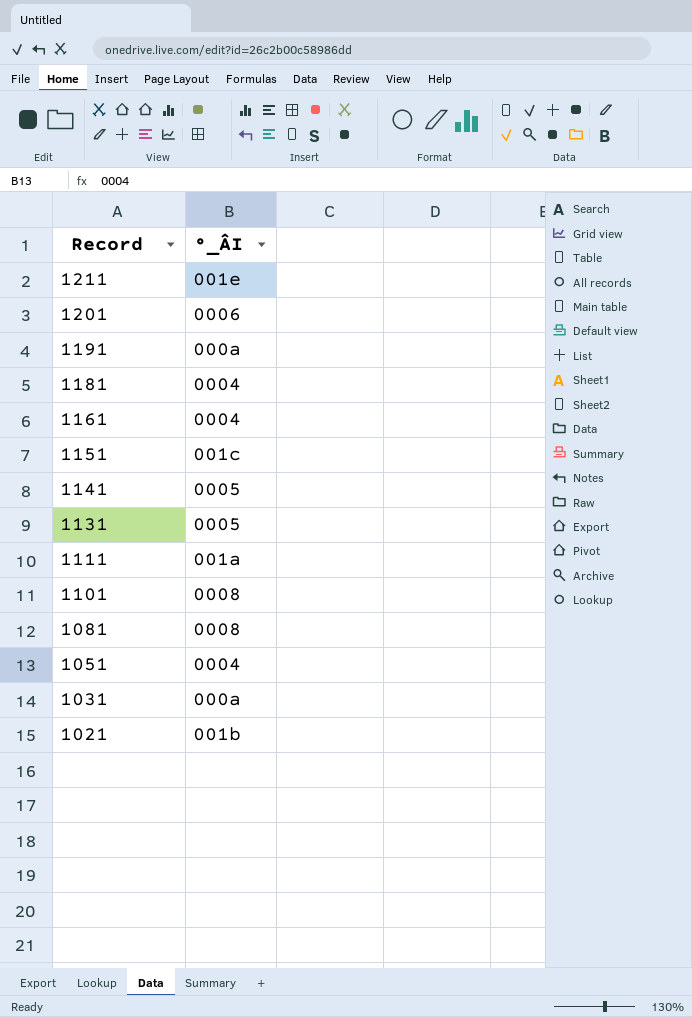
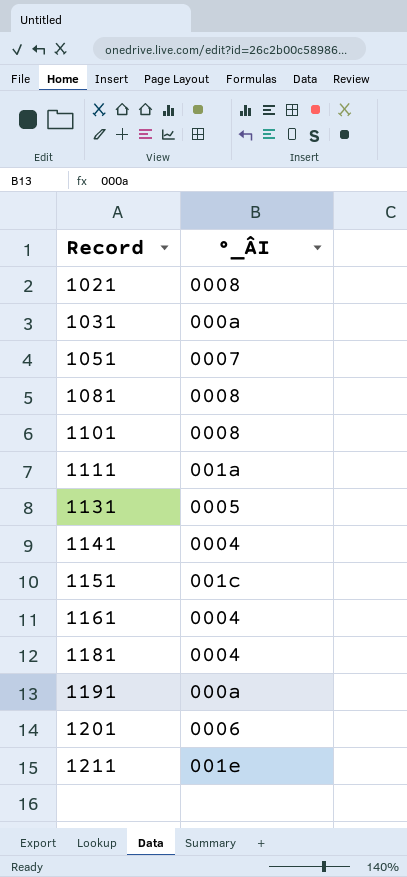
row order: Record descending -> Record ascending
1021 | °_ÂI: 001b -> 0008
1051 | °_ÂI: 0004 -> 0007
1141 | °_ÂI: 0005 -> 0004

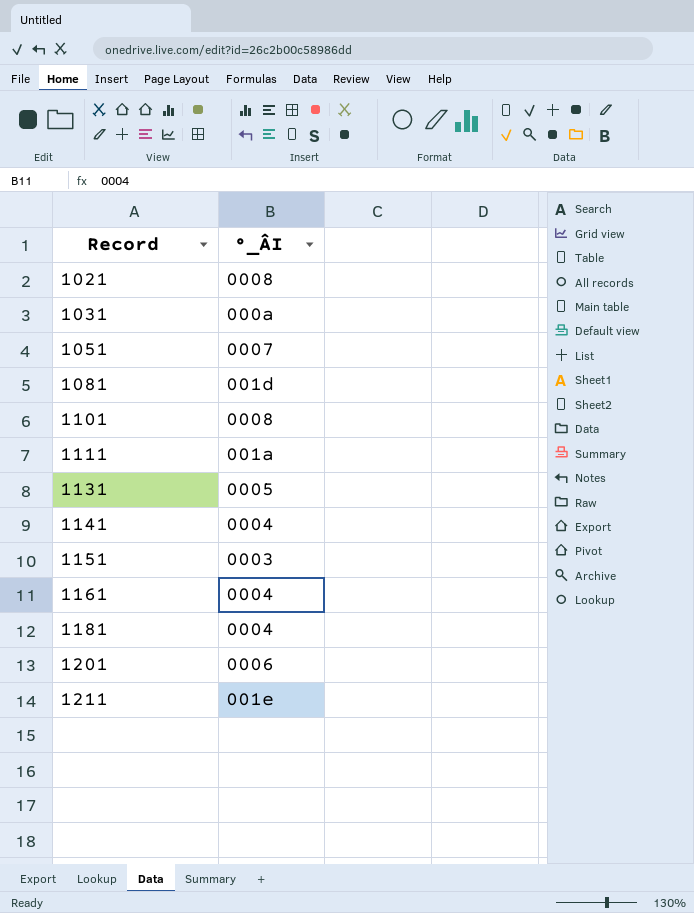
row 1191: 000a -> none
1081 | °_ÂI: 0008 -> 001d
1151 | °_ÂI: 001c -> 0003

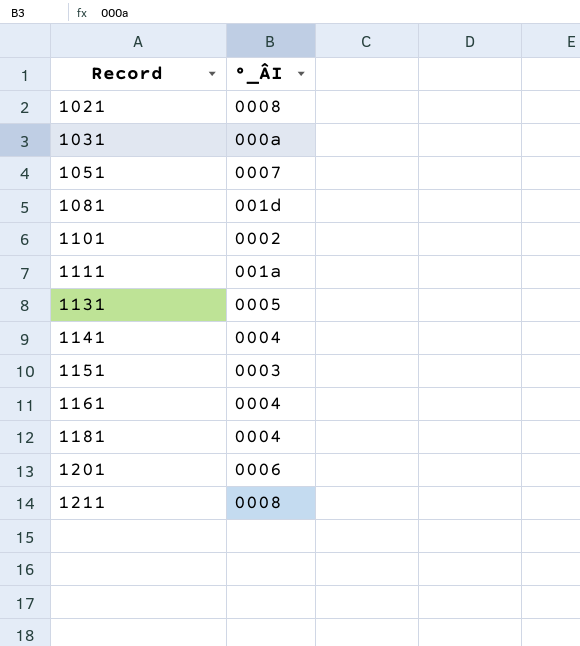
1101 | °_ÂI: 0008 -> 0002
1211 | °_ÂI: 001e -> 0008

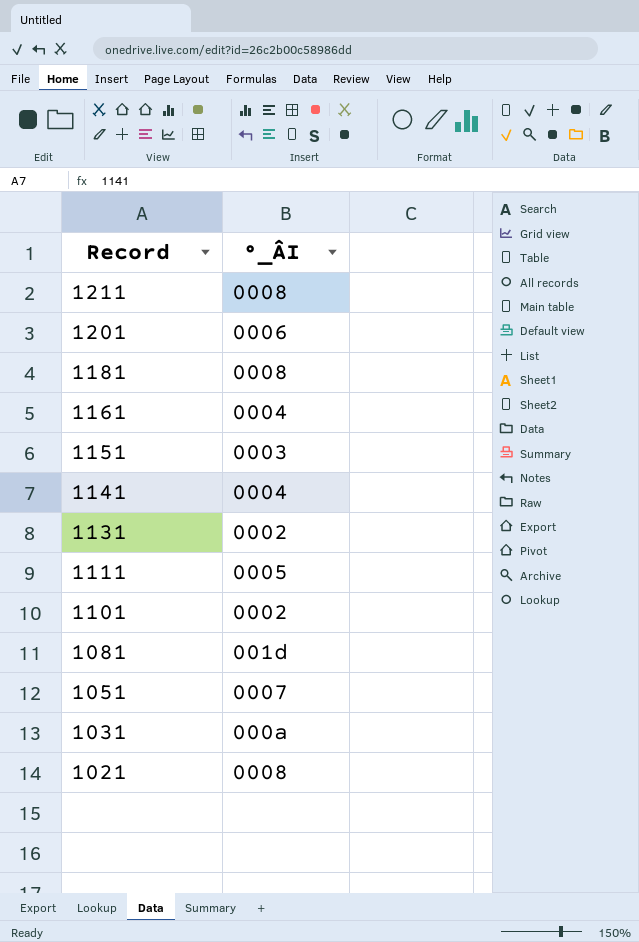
row order: Record ascending -> Record descending
1181 | °_ÂI: 0004 -> 0008
1131 | °_ÂI: 0005 -> 0002
1111 | °_ÂI: 001a -> 0005

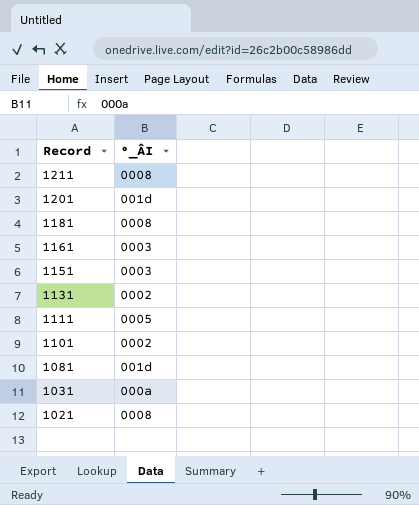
row 1141: 0004 -> none
row 1051: 0007 -> none
1201 | °_ÂI: 0006 -> 001d
1161 | °_ÂI: 0004 -> 0003

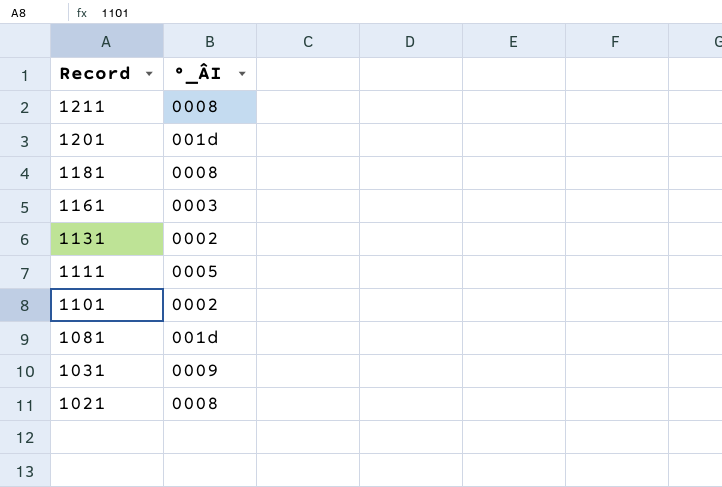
row 1151: 0003 -> none
1031 | °_ÂI: 000a -> 0009

